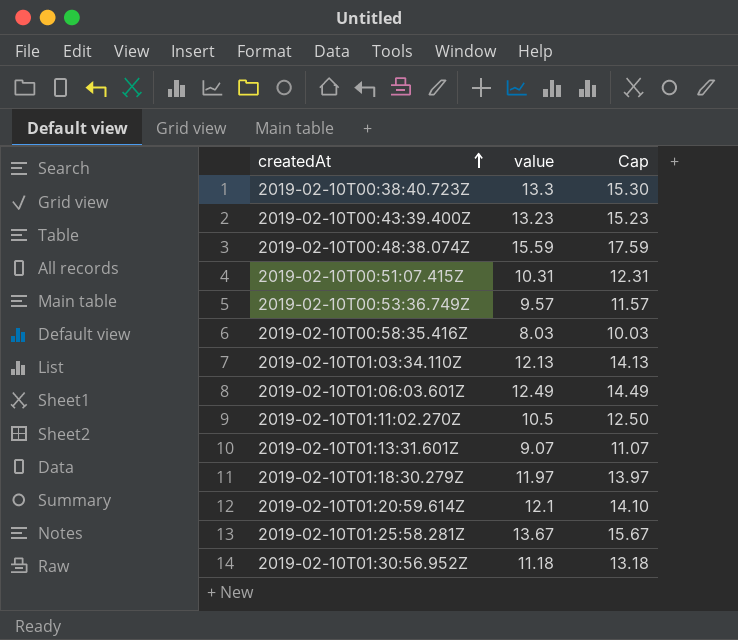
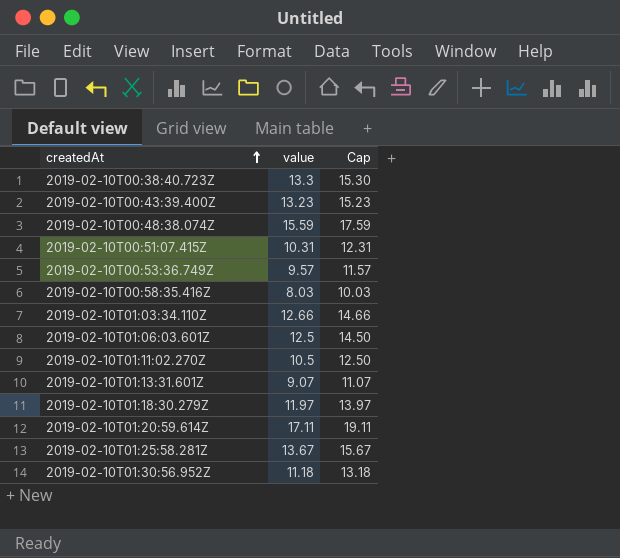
2019-02-10T01:03:34.110Z | value: 12.13 -> 12.66
2019-02-10T01:03:34.110Z | Cap: 14.13 -> 14.66
2019-02-10T01:06:03.601Z | value: 12.49 -> 12.5
2019-02-10T01:06:03.601Z | Cap: 14.49 -> 14.50
2019-02-10T01:20:59.614Z | value: 12.1 -> 17.11
2019-02-10T01:20:59.614Z | Cap: 14.10 -> 19.11

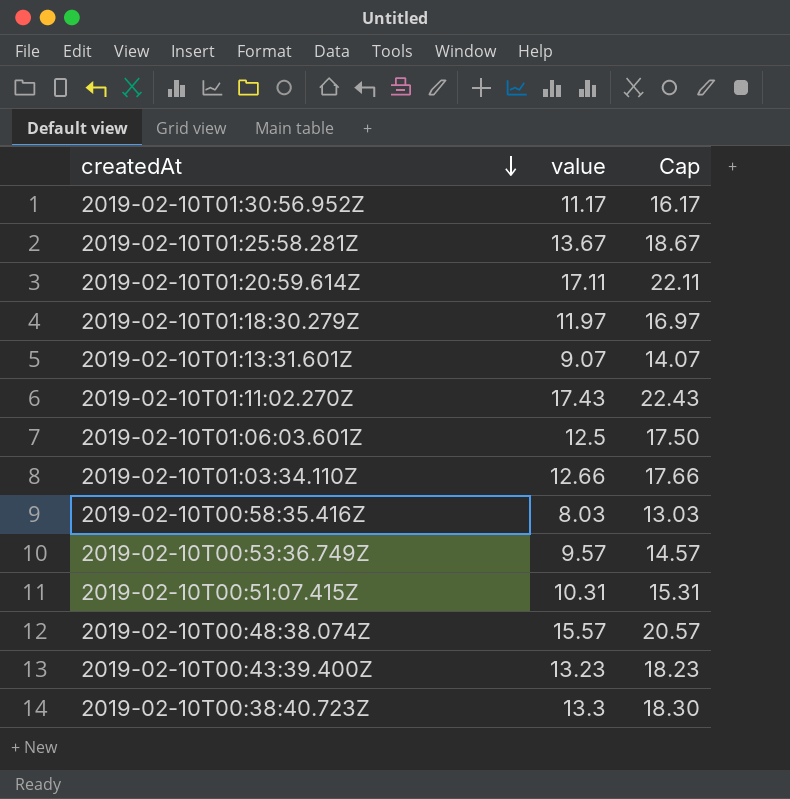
row order: createdAt ascending -> createdAt descending
column Cap | formula: [value] + 2 -> [value] + 5
2019-02-10T01:30:56.952Z | value: 11.18 -> 11.17
2019-02-10T01:11:02.270Z | value: 10.5 -> 17.43
2019-02-10T00:48:38.074Z | value: 15.59 -> 15.57

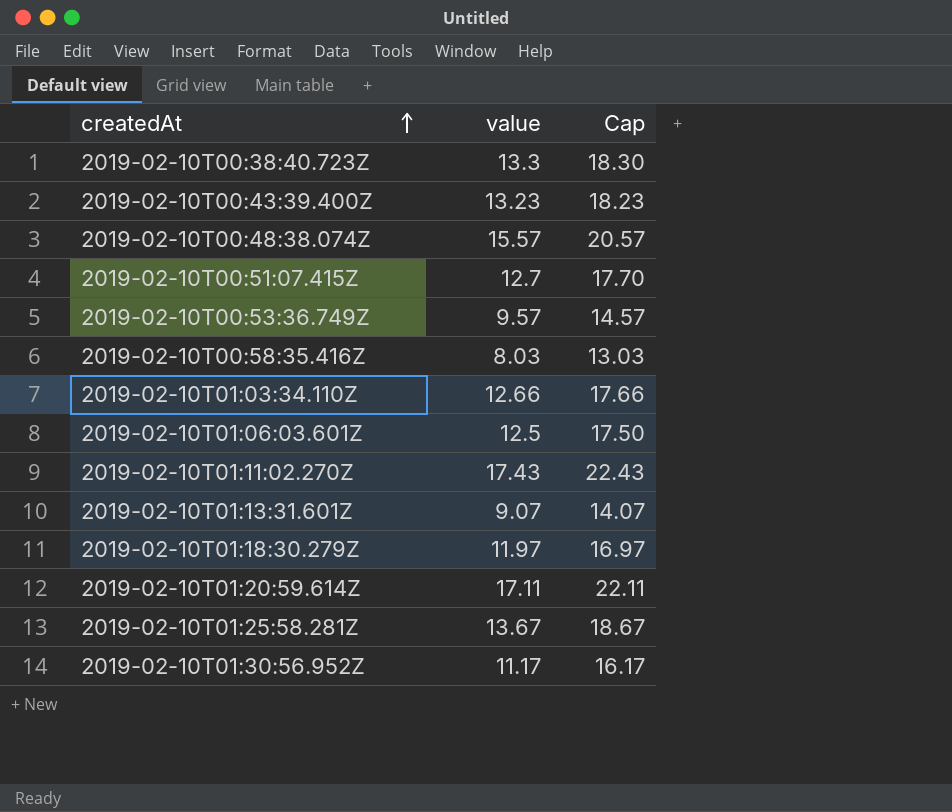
row order: createdAt descending -> createdAt ascending
2019-02-10T00:51:07.415Z | value: 10.31 -> 12.7
2019-02-10T00:51:07.415Z | Cap: 15.31 -> 17.70

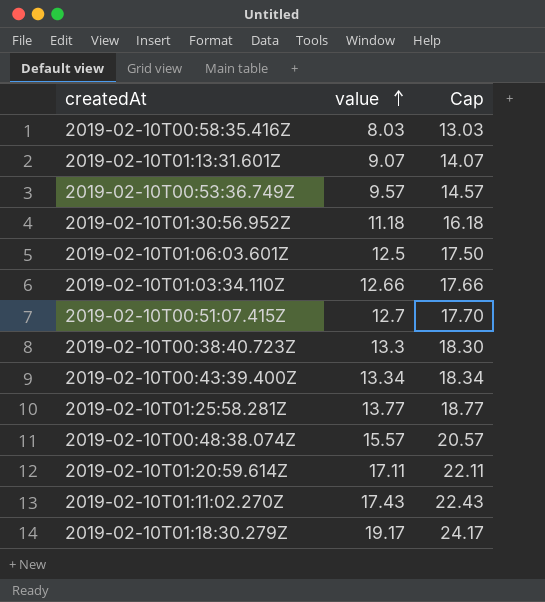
row order: createdAt ascending -> value ascending
2019-02-10T01:30:56.952Z | value: 11.17 -> 11.18
2019-02-10T01:30:56.952Z | Cap: 16.17 -> 16.18
2019-02-10T00:43:39.400Z | value: 13.23 -> 13.34
2019-02-10T00:43:39.400Z | Cap: 18.23 -> 18.34
2019-02-10T01:25:58.281Z | value: 13.67 -> 13.77
2019-02-10T01:25:58.281Z | Cap: 18.67 -> 18.77
2019-02-10T01:18:30.279Z | value: 11.97 -> 19.17
2019-02-10T01:18:30.279Z | Cap: 16.97 -> 24.17

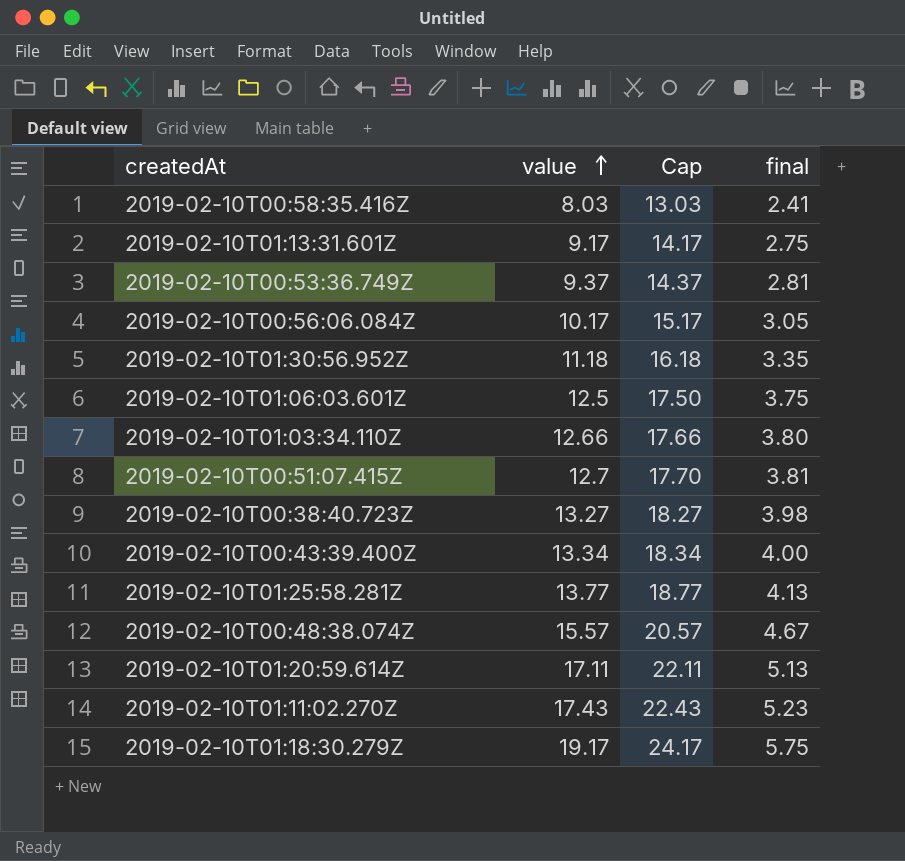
column final | formula: none -> [value] * 0.3
2019-02-10T01:13:31.601Z | value: 9.07 -> 9.17
2019-02-10T01:13:31.601Z | Cap: 14.07 -> 14.17
2019-02-10T00:53:36.749Z | value: 9.57 -> 9.37
2019-02-10T00:53:36.749Z | Cap: 14.57 -> 14.37
row 2019-02-10T00:56:06.084Z: none -> 10.17 | 15.17 | 3.05
2019-02-10T00:38:40.723Z | value: 13.3 -> 13.27
2019-02-10T00:38:40.723Z | Cap: 18.30 -> 18.27

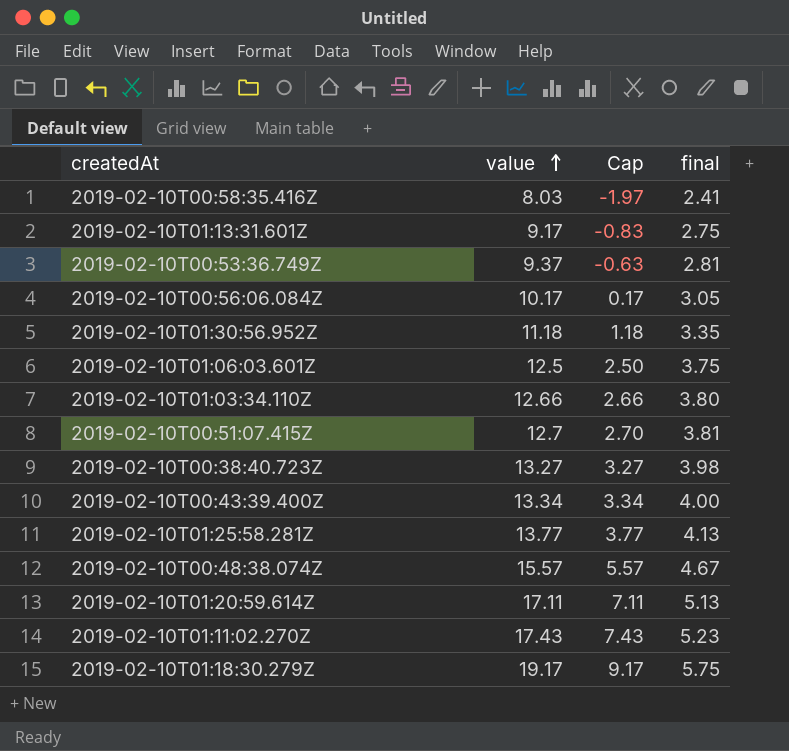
column Cap | formula: [value] + 5 -> [value] - 10

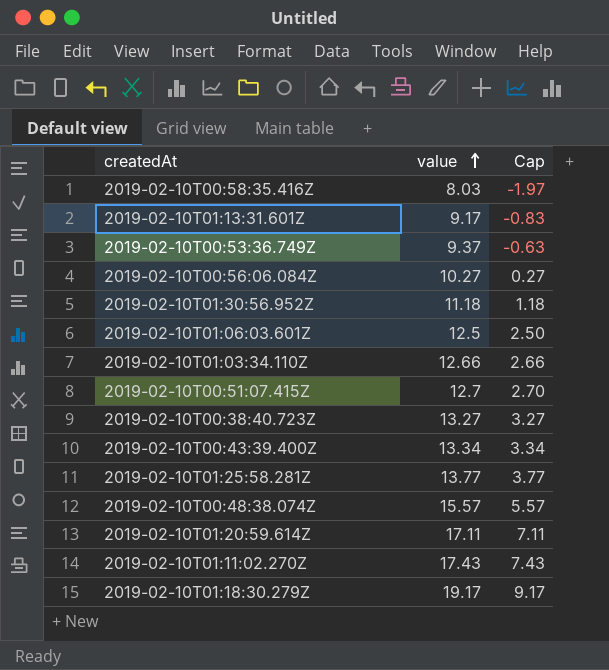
column final | formula: [value] * 0.3 -> none
2019-02-10T00:56:06.084Z | value: 10.17 -> 10.27
2019-02-10T00:56:06.084Z | Cap: 0.17 -> 0.27

